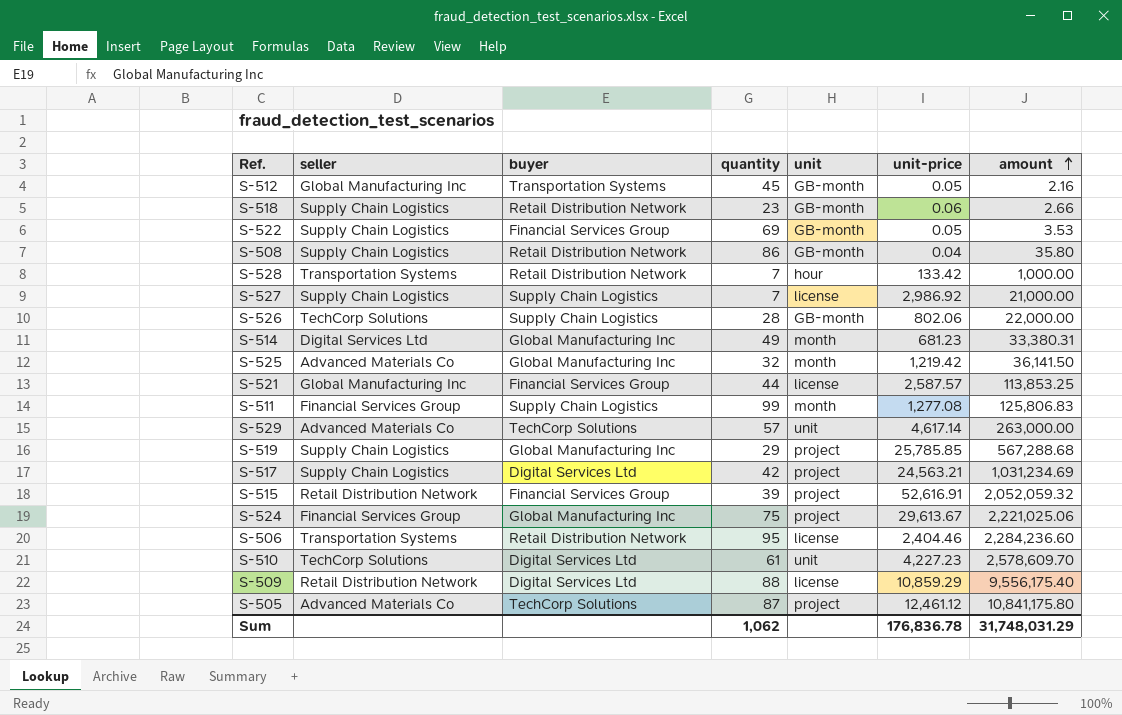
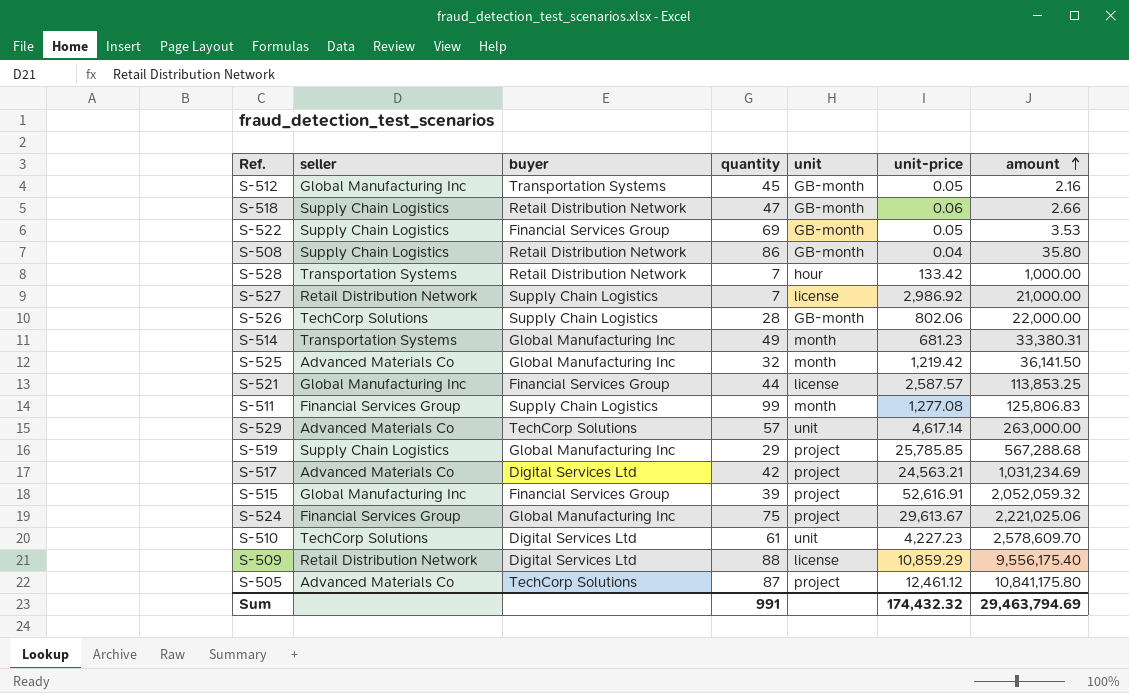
row S-506: Transportation Systems | Retail Distribution Network | 95 | license | 2,404.46 | 2,284,236.60 -> none
S-518 | quantity: 23 -> 47
S-527 | seller: Supply Chain Logistics -> Retail Distribution Network
S-514 | seller: Digital Services Ltd -> Transportation Systems
S-517 | seller: Supply Chain Logistics -> Advanced Materials Co
S-515 | seller: Retail Distribution Network -> Global Manufacturing Inc
Sum | quantity: 1,062 -> 991
Sum | unit-price: 176,836.78 -> 174,432.32
Sum | amount: 31,748,031.29 -> 29,463,794.69

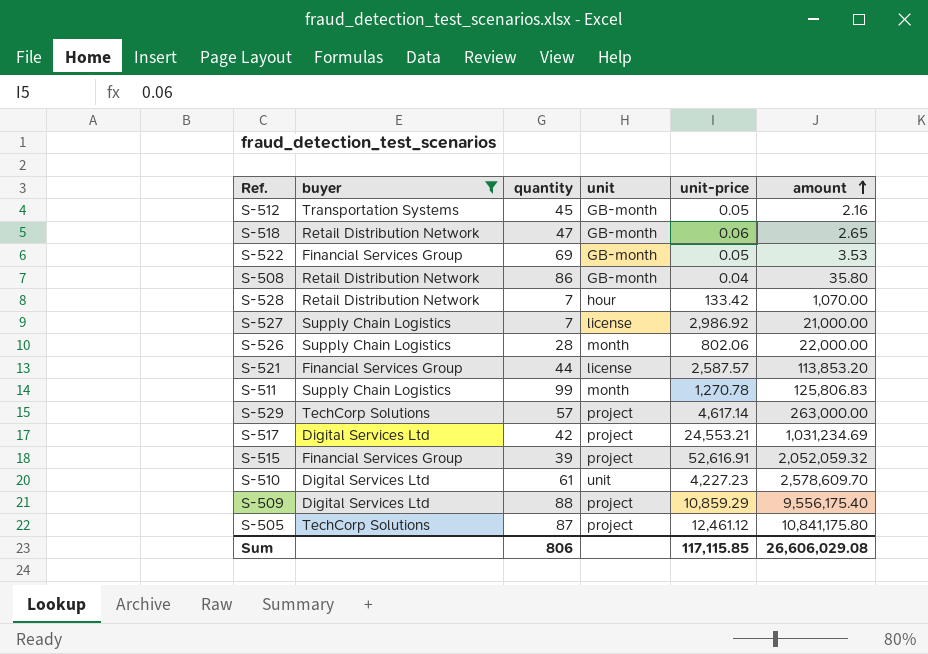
filter: none -> buyer != Global Manufacturing Inc
column seller | position: 2 -> none
S-518 | amount: 2.66 -> 2.65
S-528 | amount: 1,000.00 -> 1,070.00
S-526 | unit: GB-month -> month
S-521 | amount: 113,853.25 -> 113,853.20
S-511 | unit-price: 1,277.08 -> 1,270.78
S-529 | unit: unit -> project
S-517 | unit-price: 24,563.21 -> 24,553.21
S-509 | unit: license -> project
Sum | quantity: 991 -> 806
Sum | unit-price: 174,432.32 -> 117,115.85
Sum | amount: 29,463,794.69 -> 26,606,029.08

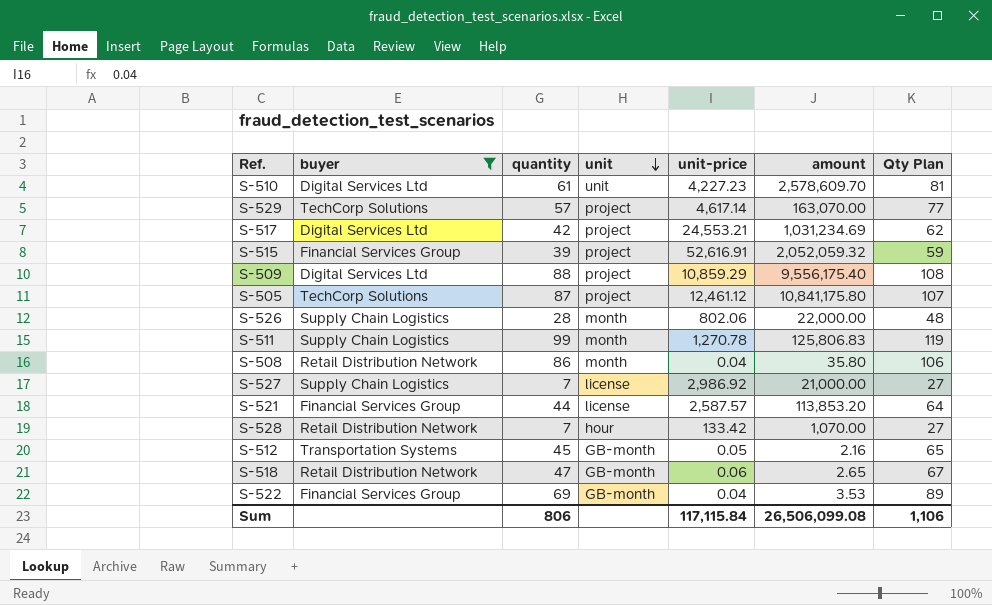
row order: amount ascending -> unit descending
column Qty Plan | formula: none -> [quantity] + 20
S-529 | amount: 263,000.00 -> 163,070.00
S-508 | unit: GB-month -> month
S-522 | unit-price: 0.05 -> 0.04
Sum | unit-price: 117,115.85 -> 117,115.84
Sum | amount: 26,606,029.08 -> 26,506,099.08

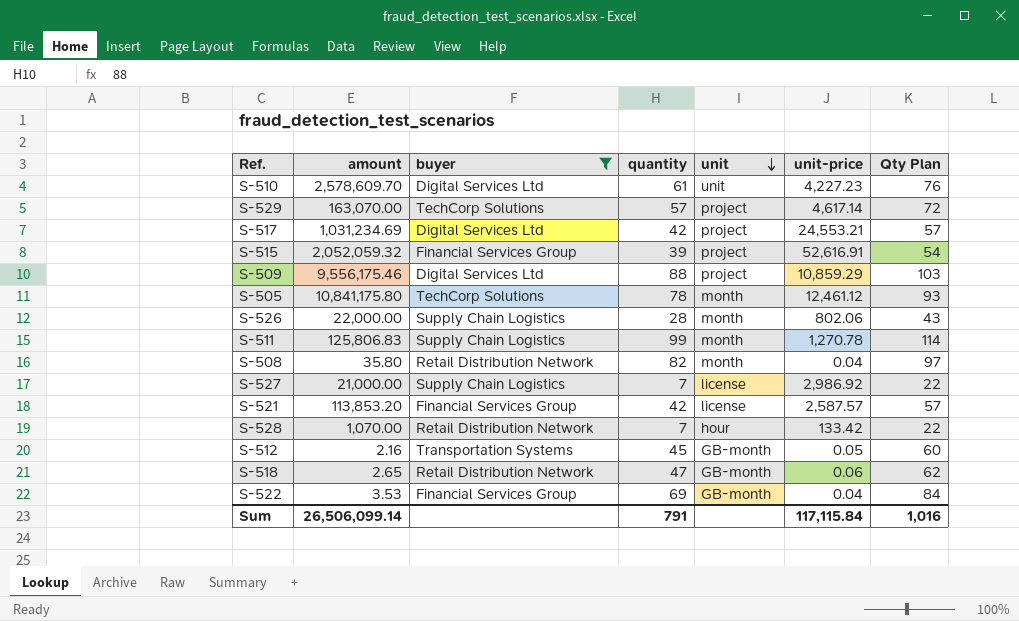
column amount | position: 6 -> 2
column Qty Plan | formula: [quantity] + 20 -> [quantity] + 15
S-509 | amount: 9,556,175.40 -> 9,556,175.46
S-505 | quantity: 87 -> 78
S-505 | unit: project -> month
S-508 | quantity: 86 -> 82
S-521 | quantity: 44 -> 42
Sum | amount: 26,506,099.08 -> 26,506,099.14
Sum | quantity: 806 -> 791
Sum | Qty Plan: 1,106 -> 1,016

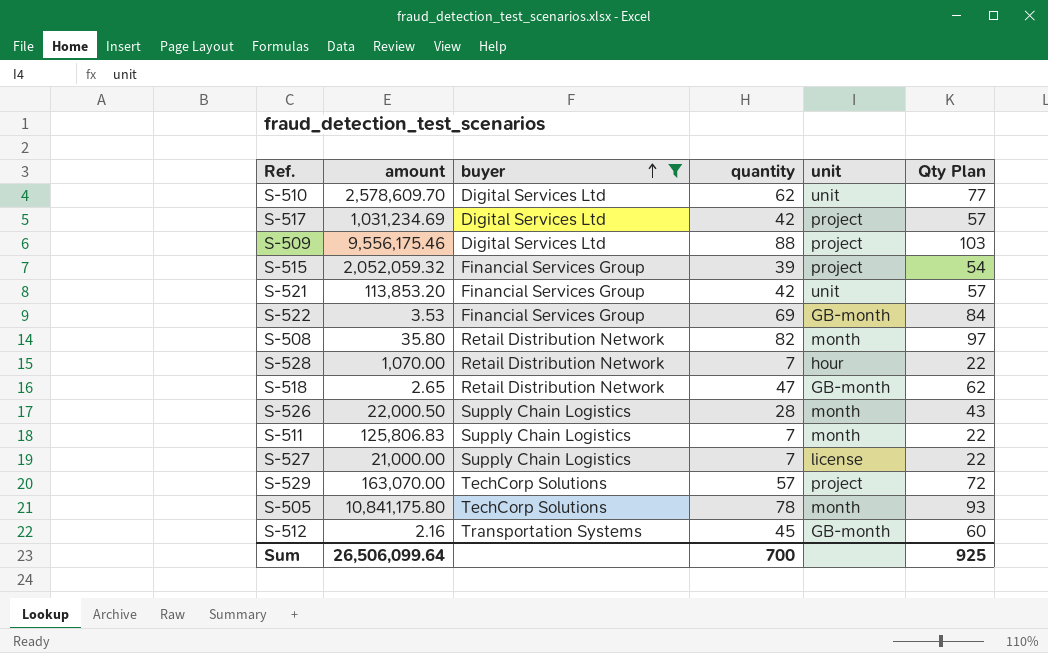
row order: unit descending -> buyer ascending
column unit-price | position: 6 -> none
S-510 | quantity: 61 -> 62
S-510 | Qty Plan: 76 -> 77
S-521 | unit: license -> unit
S-526 | amount: 22,000.00 -> 22,000.50
S-511 | quantity: 99 -> 7
S-511 | Qty Plan: 114 -> 22
Sum | amount: 26,506,099.14 -> 26,506,099.64
Sum | quantity: 791 -> 700
Sum | Qty Plan: 1,016 -> 925

